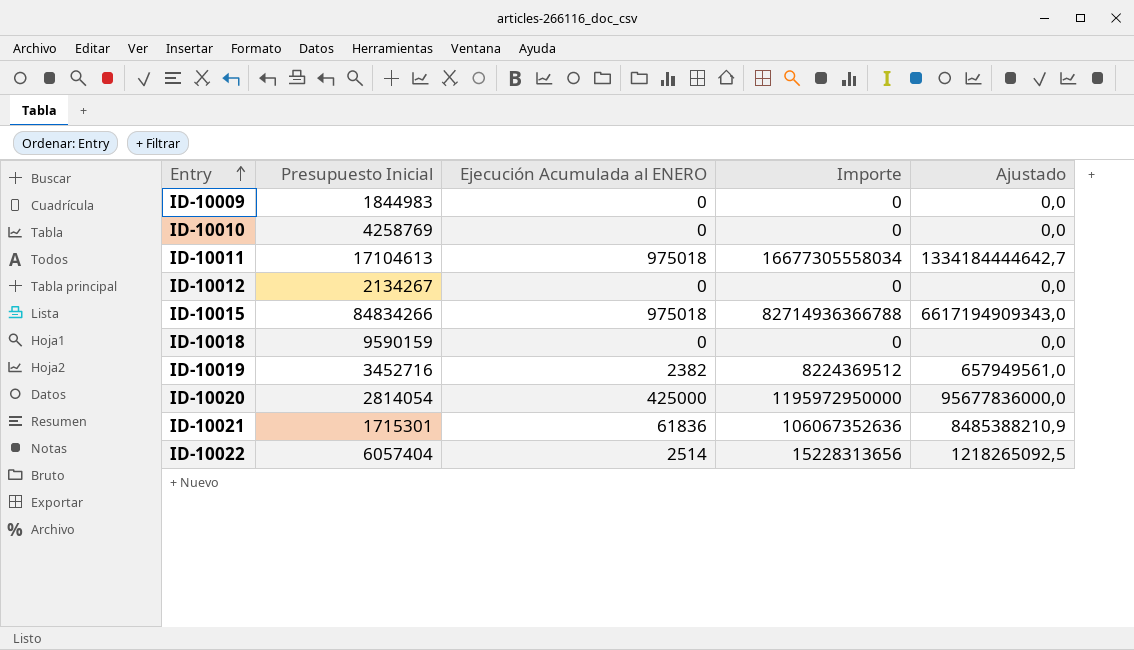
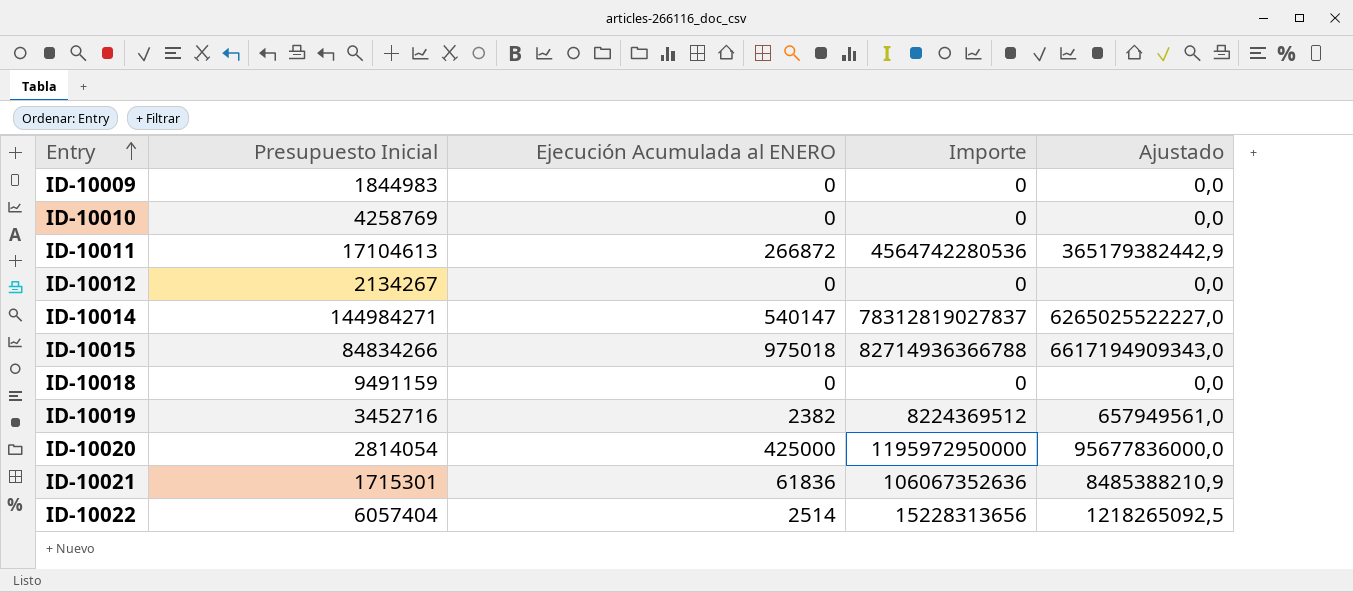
ID-10011 | Ejecución Acumulada al ENERO: 975018 -> 266872
ID-10011 | Importe: 16677305558034 -> 4564742280536
ID-10011 | Ajustado: 1334184444642,7 -> 365179382442,9
row ID-10014: none -> 144984271 | 540147 | 78312819027837 | 6265025522227,0
ID-10018 | Presupuesto Inicial: 9590159 -> 9491159

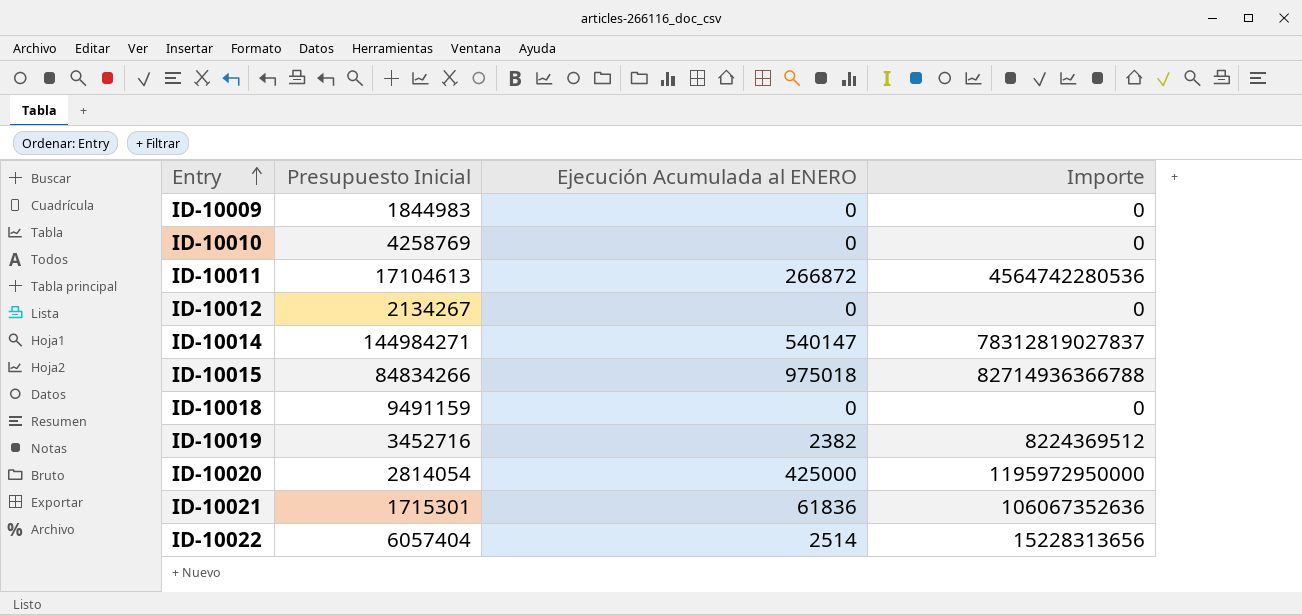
column Ajustado | formula: [Importe] * 0,08 -> none

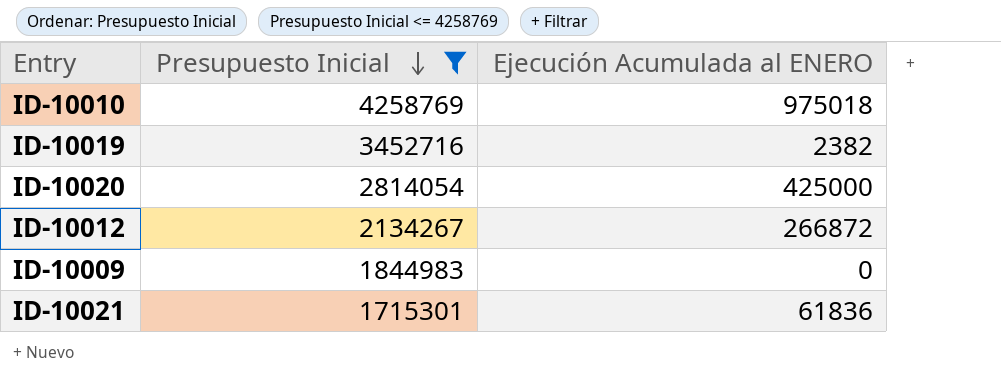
filter: none -> Presupuesto Inicial <= 4258769
row order: Entry ascending -> Presupuesto Inicial descending
column Importe | formula: [Presupuesto Inicial] * [Ejecución Acumulada al ENERO] -> none
ID-10010 | Ejecución Acumulada al ENERO: 0 -> 975018
ID-10012 | Ejecución Acumulada al ENERO: 0 -> 266872

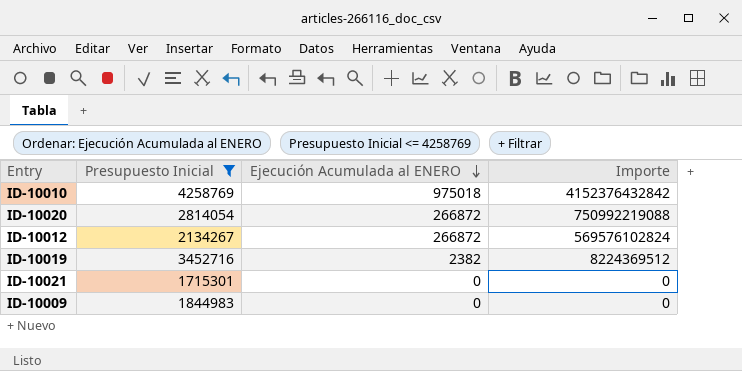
row order: Presupuesto Inicial descending -> Ejecución Acumulada al ENERO descending
column Importe | formula: none -> [Presupuesto Inicial] * [Ejecución Acumulada al ENERO]
ID-10020 | Ejecución Acumulada al ENERO: 425000 -> 266872
ID-10021 | Ejecución Acumulada al ENERO: 61836 -> 0

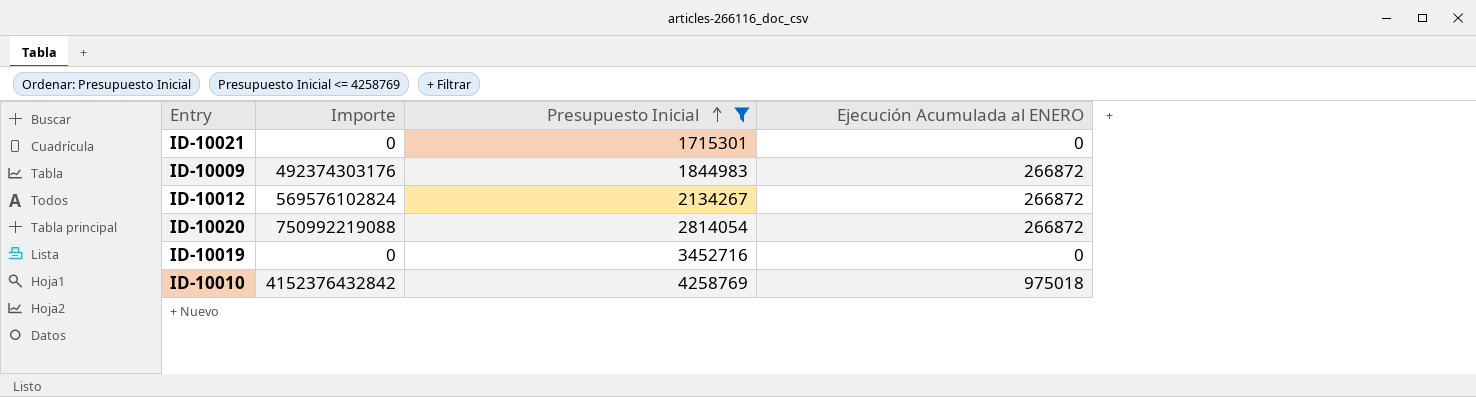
row order: Ejecución Acumulada al ENERO descending -> Presupuesto Inicial ascending
column Importe | position: 4 -> 2
ID-10009 | Importe: 0 -> 492374303176
ID-10009 | Ejecución Acumulada al ENERO: 0 -> 266872
ID-10019 | Importe: 8224369512 -> 0
ID-10019 | Ejecución Acumulada al ENERO: 2382 -> 0

